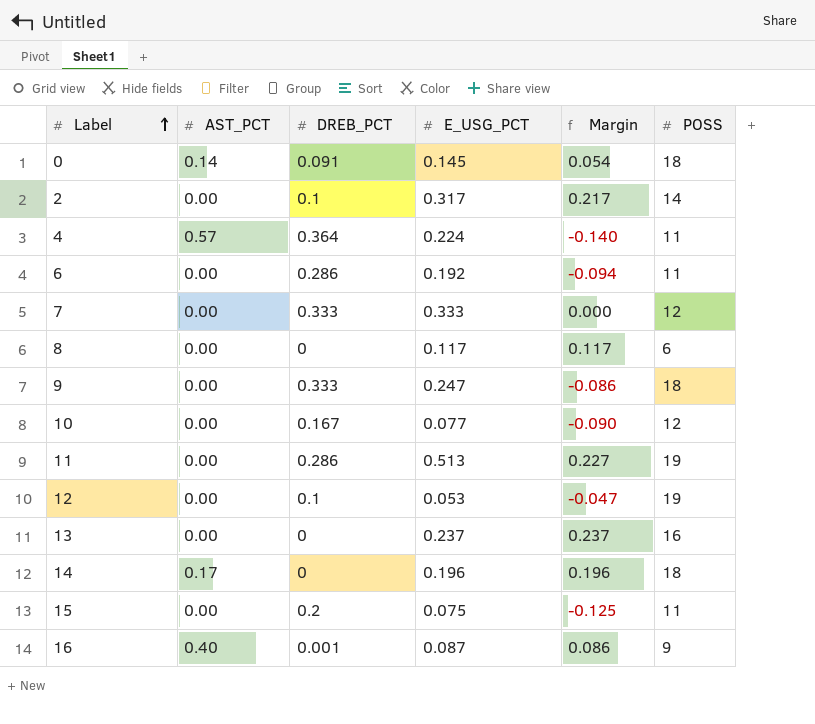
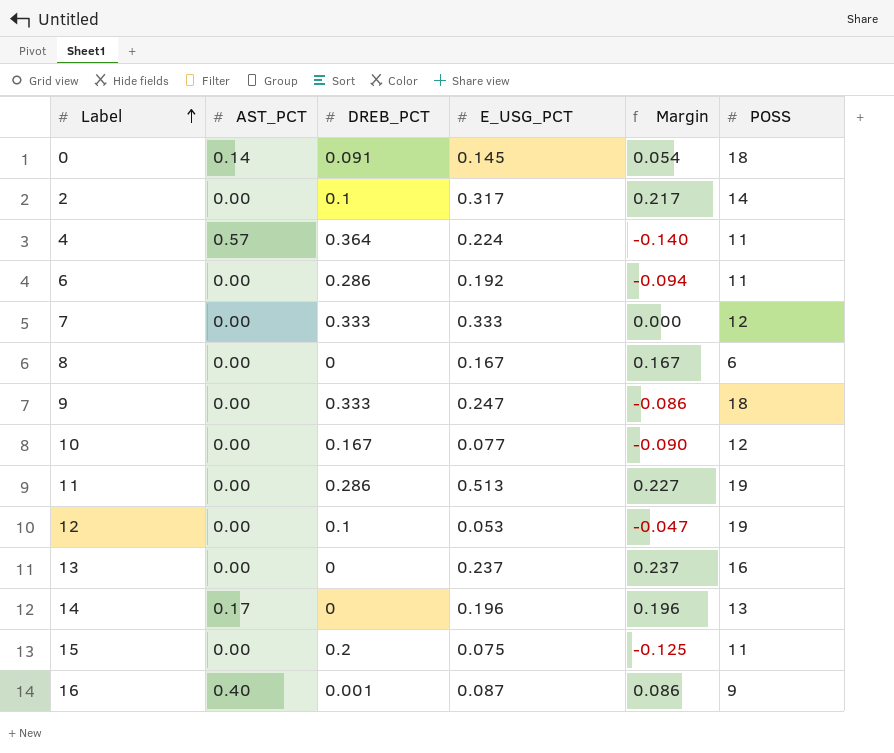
8 | E_USG_PCT: 0.117 -> 0.167
8 | Margin: 0.117 -> 0.167
14 | POSS: 18 -> 13

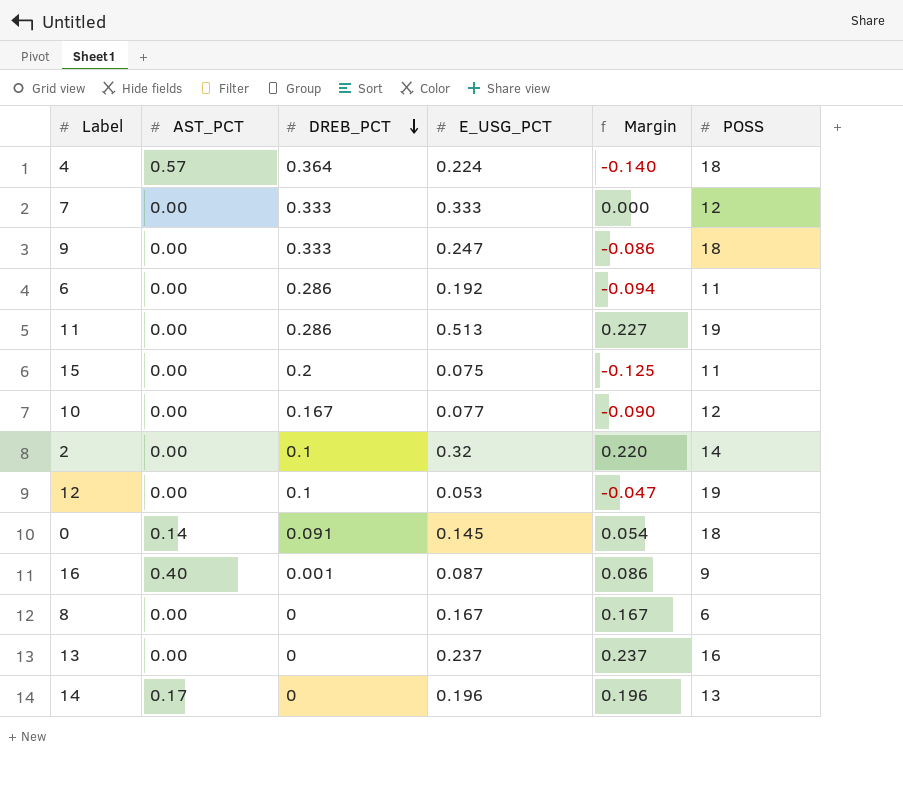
row order: Label ascending -> DREB_PCT descending
4 | POSS: 11 -> 18
2 | E_USG_PCT: 0.317 -> 0.32
2 | Margin: 0.217 -> 0.220

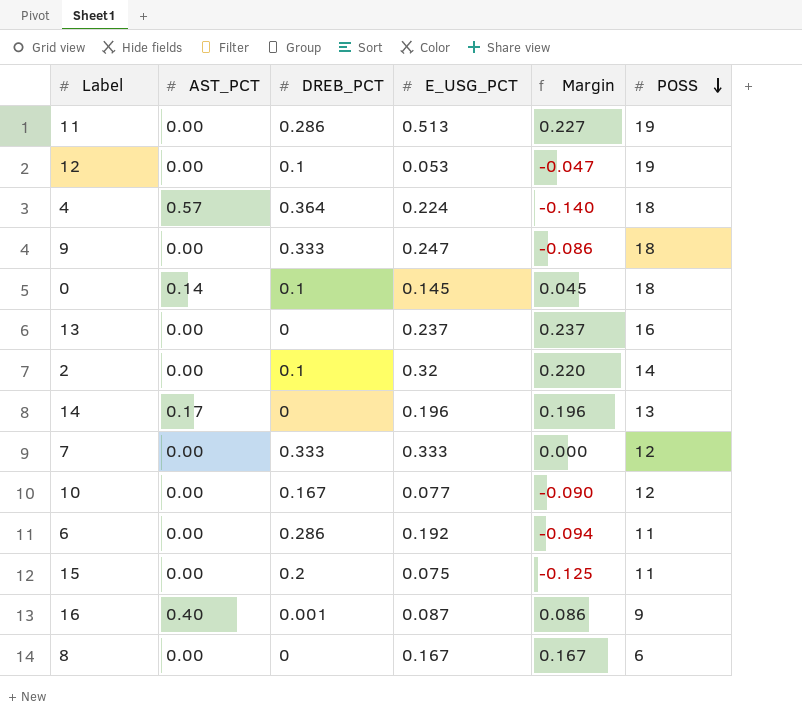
row order: DREB_PCT descending -> POSS descending
0 | DREB_PCT: 0.091 -> 0.1
0 | Margin: 0.054 -> 0.045

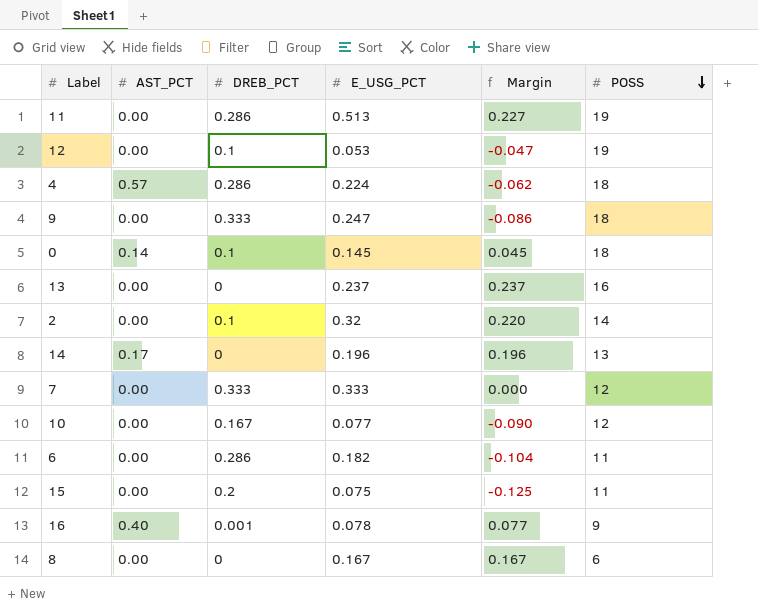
4 | DREB_PCT: 0.364 -> 0.286
4 | Margin: -0.140 -> -0.062
6 | E_USG_PCT: 0.192 -> 0.182
6 | Margin: -0.094 -> -0.104
16 | E_USG_PCT: 0.087 -> 0.078
16 | Margin: 0.086 -> 0.077

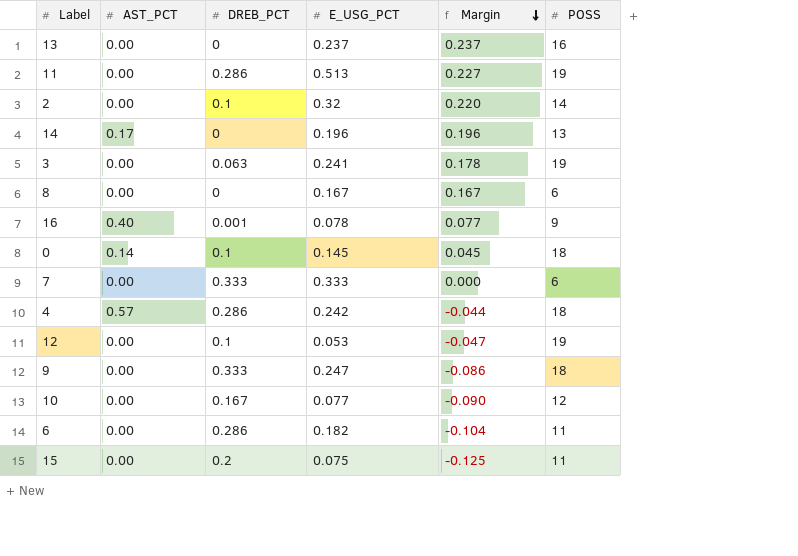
row order: POSS descending -> Margin descending
row 3: none -> 0.00 | 0.063 | 0.241 | 0.178 | 19
7 | POSS: 12 -> 6
4 | E_USG_PCT: 0.224 -> 0.242
4 | Margin: -0.062 -> -0.044

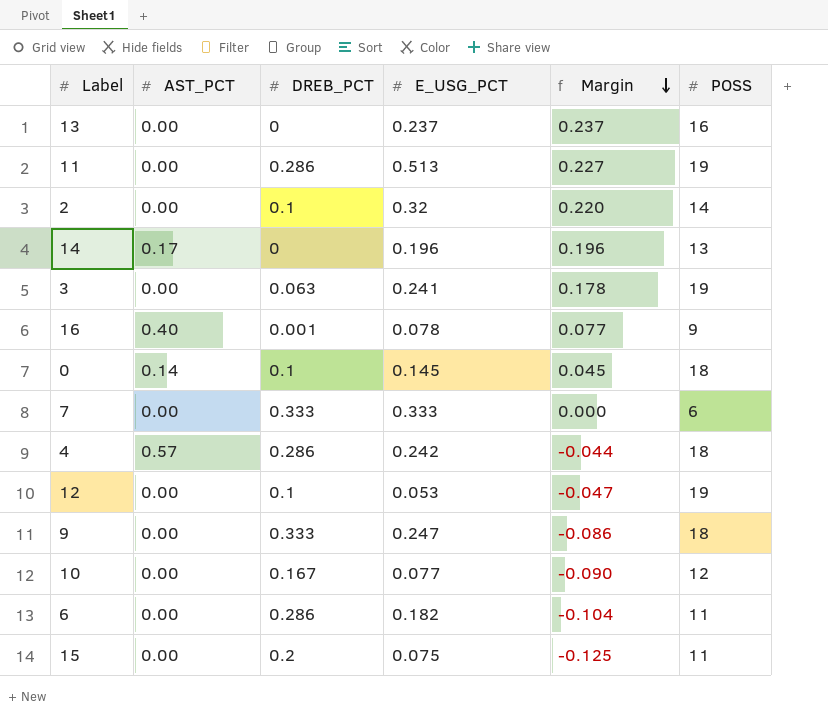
row 8: 0.00 | 0 | 0.167 | 0.167 | 6 -> none

